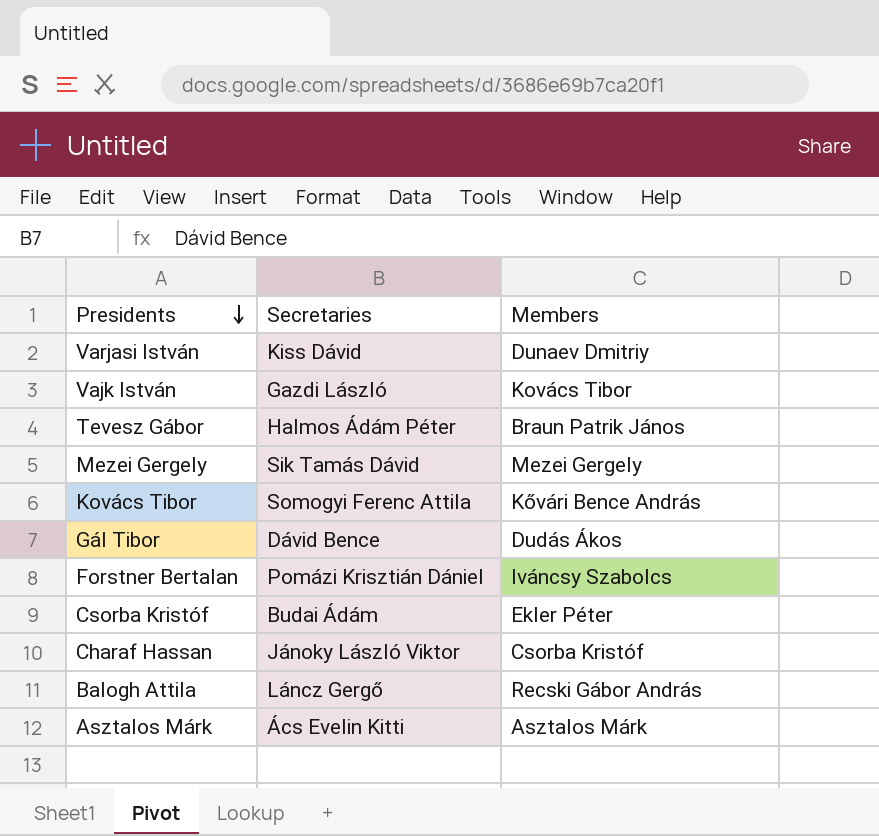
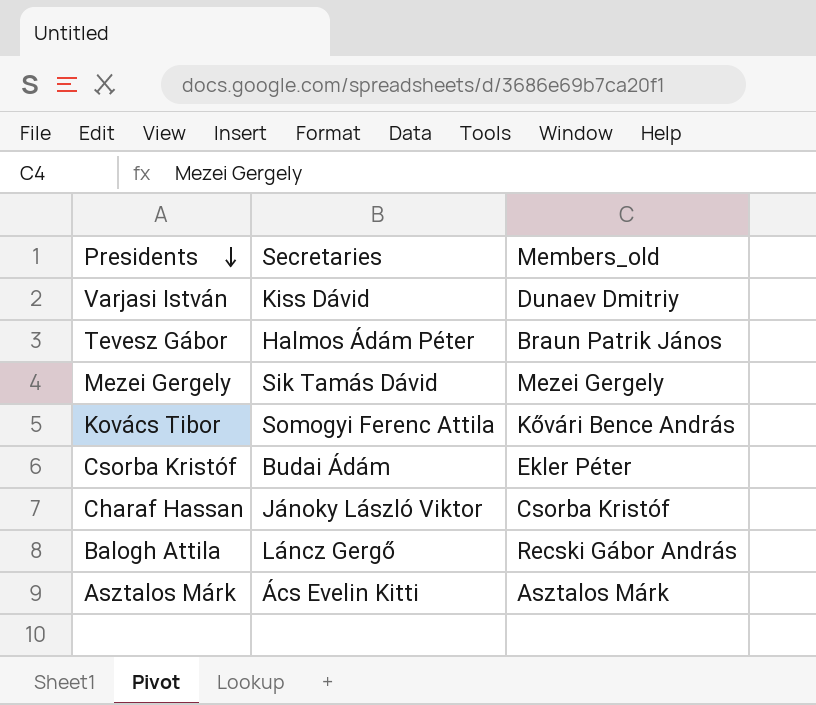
column name: Members -> Members_old
row Vajk István: Gazdi László | Kovács Tibor -> none
row Gál Tibor: Dávid Bence | Dudás Ákos -> none
row Forstner Bertalan: Pomázi Krisztián Dániel | Iváncsy Szabolcs -> none

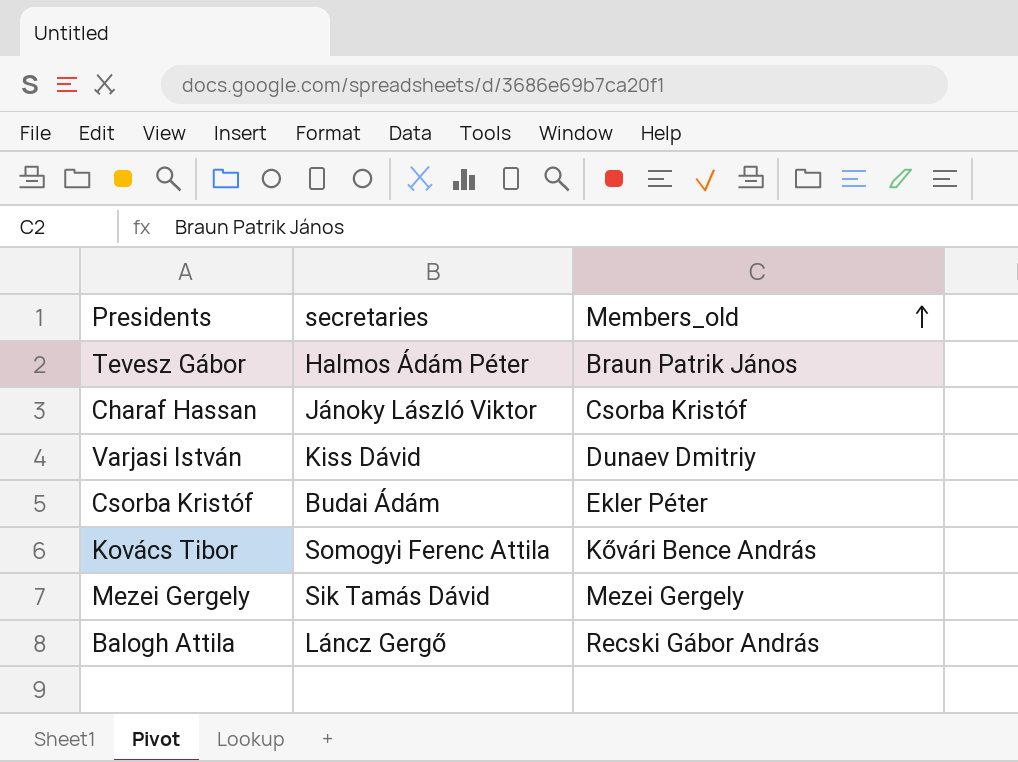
row order: Presidents descending -> Members_old ascending
column name: Secretaries -> secretaries
row Asztalos Márk: Ács Evelin Kitti | Asztalos Márk -> none

